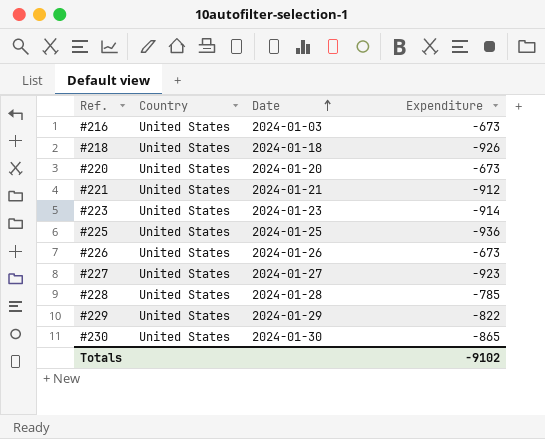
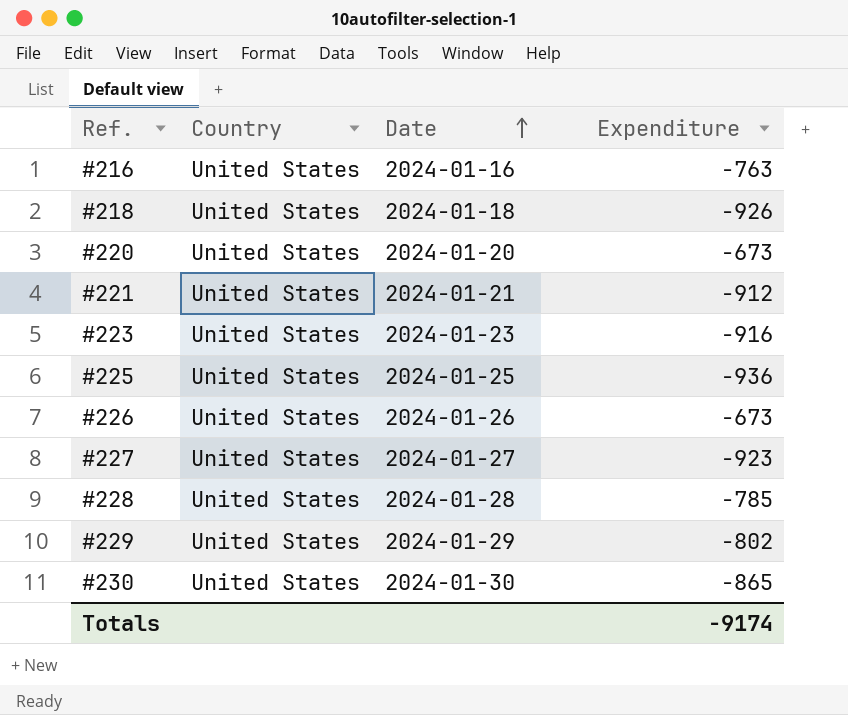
#216 | Date: 2024-01-03 -> 2024-01-16
#216 | Expenditure: -673 -> -763
#223 | Expenditure: -914 -> -916
#229 | Expenditure: -822 -> -802
Totals | Expenditure: -9102 -> -9174

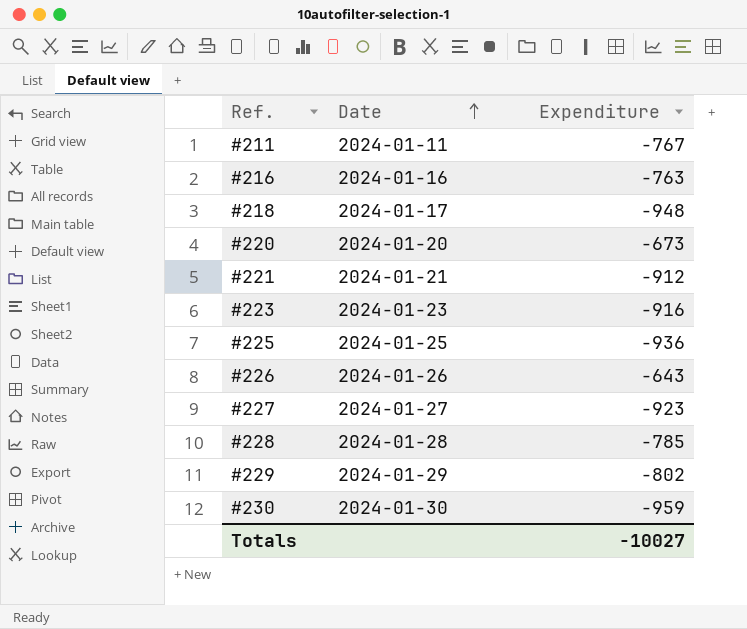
column Country | position: 2 -> none
row #211: none -> 2024-01-11 | -767
#218 | Date: 2024-01-18 -> 2024-01-17
#218 | Expenditure: -926 -> -948
#226 | Expenditure: -673 -> -643
#230 | Expenditure: -865 -> -959
Totals | Expenditure: -9174 -> -10027

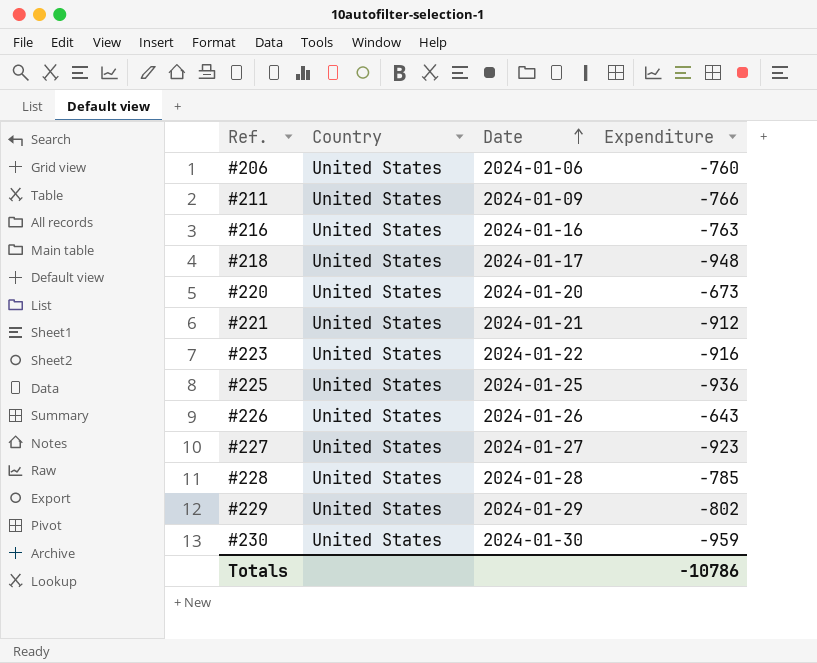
column Country | position: none -> 2
row #206: none -> United States | 2024-01-06 | -760
#211 | Date: 2024-01-11 -> 2024-01-09
#211 | Expenditure: -767 -> -766
#223 | Date: 2024-01-23 -> 2024-01-22
Totals | Expenditure: -10027 -> -10786

